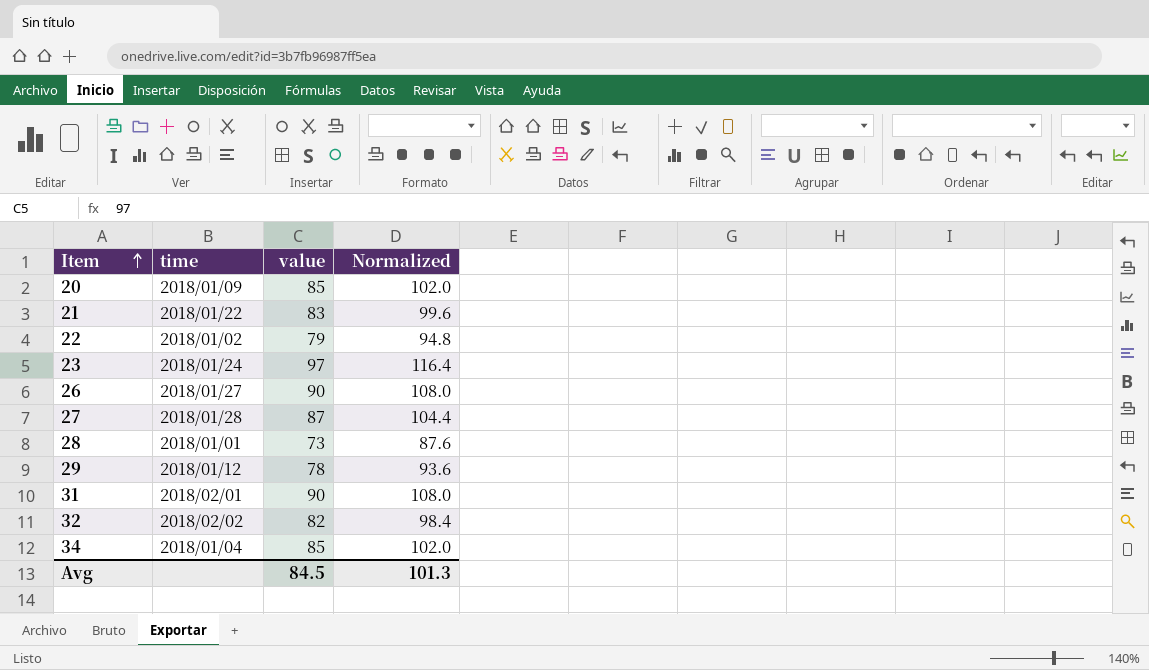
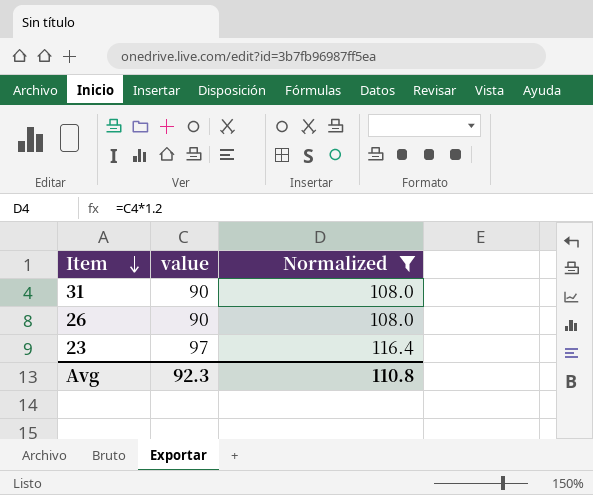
filter: none -> Normalized >= 108.0
row order: Item ascending -> Item descending
column time | position: 2 -> none
Avg | value: 84.5 -> 92.3
Avg | Normalized: 101.3 -> 110.8

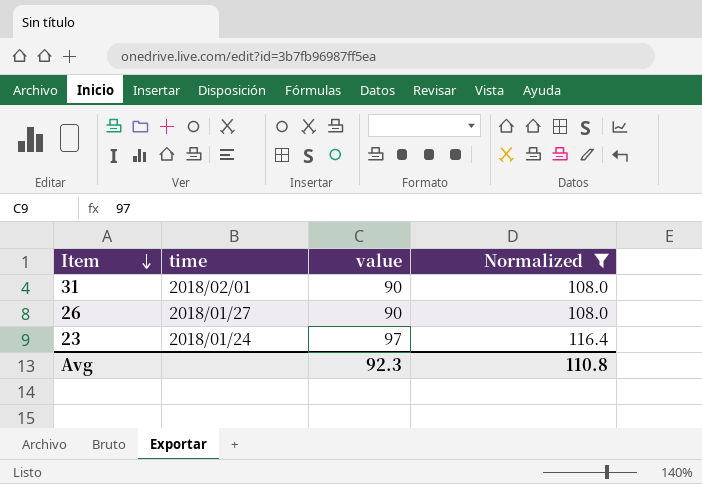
column time | position: none -> 2

